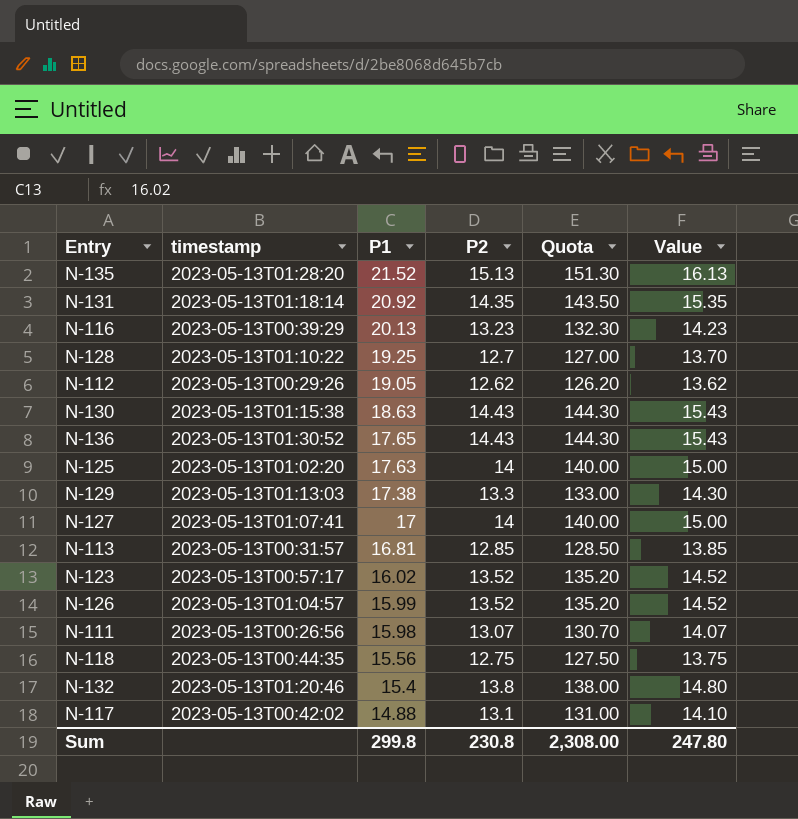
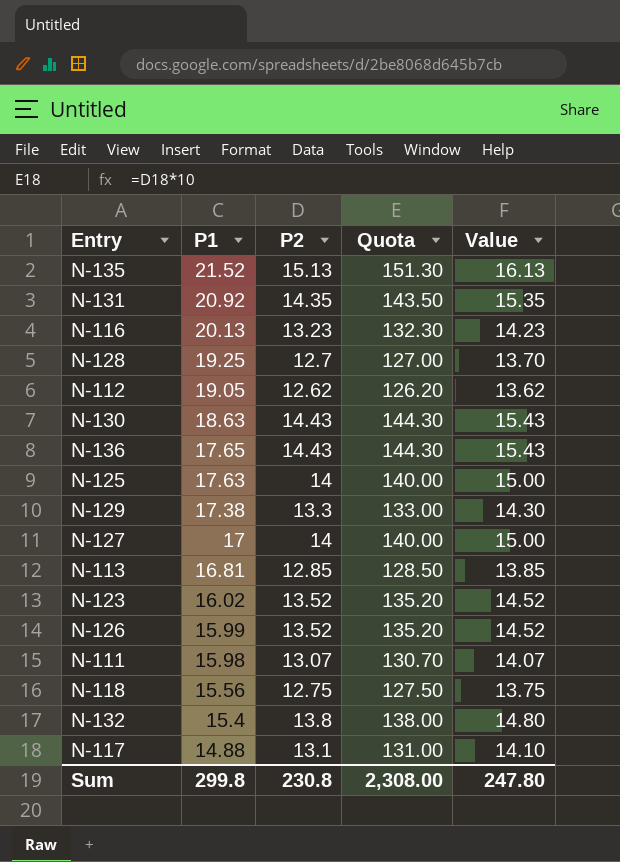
column timestamp | position: 2 -> none

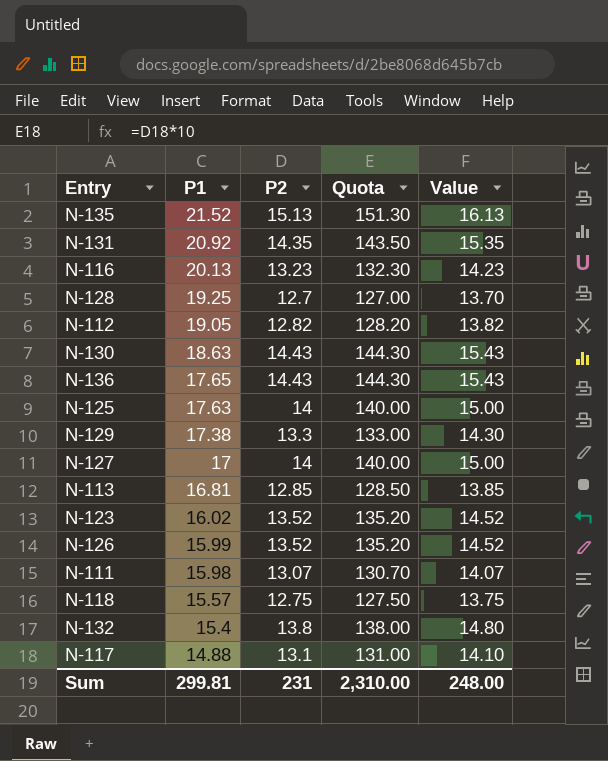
N-112 | P2: 12.62 -> 12.82
N-112 | Quota: 126.20 -> 128.20
N-112 | Value: 13.62 -> 13.82
N-118 | P1: 15.56 -> 15.57
Sum | P1: 299.8 -> 299.81
Sum | P2: 230.8 -> 231
Sum | Quota: 2,308.00 -> 2,310.00
Sum | Value: 247.80 -> 248.00

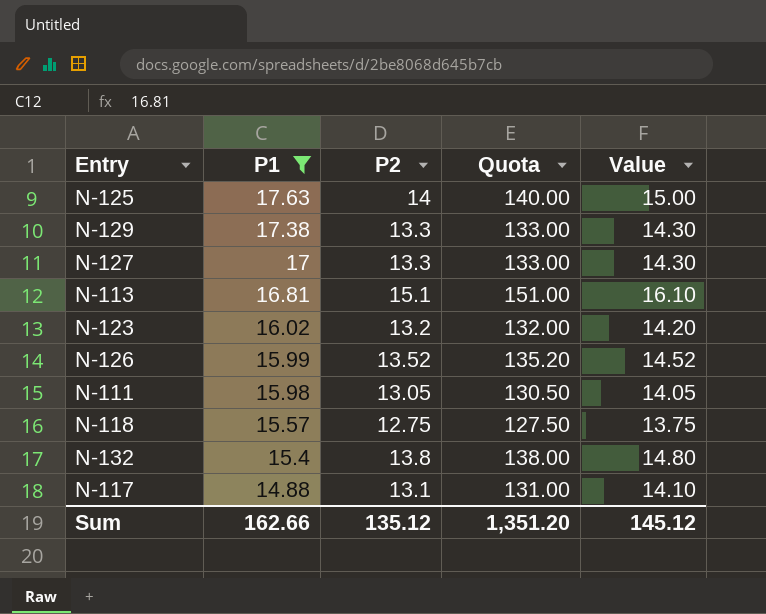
filter: none -> P1 <= 17.63
N-127 | P2: 14 -> 13.3
N-127 | Quota: 140.00 -> 133.00
N-127 | Value: 15.00 -> 14.30
N-113 | P2: 12.85 -> 15.1
N-113 | Quota: 128.50 -> 151.00
N-113 | Value: 13.85 -> 16.10
N-123 | P2: 13.52 -> 13.2
N-123 | Quota: 135.20 -> 132.00
N-123 | Value: 14.52 -> 14.20
N-111 | P2: 13.07 -> 13.05
N-111 | Quota: 130.70 -> 130.50
N-111 | Value: 14.07 -> 14.05
Sum | P1: 299.81 -> 162.66
Sum | P2: 231 -> 135.12
Sum | Quota: 2,310.00 -> 1,351.20
Sum | Value: 248.00 -> 145.12

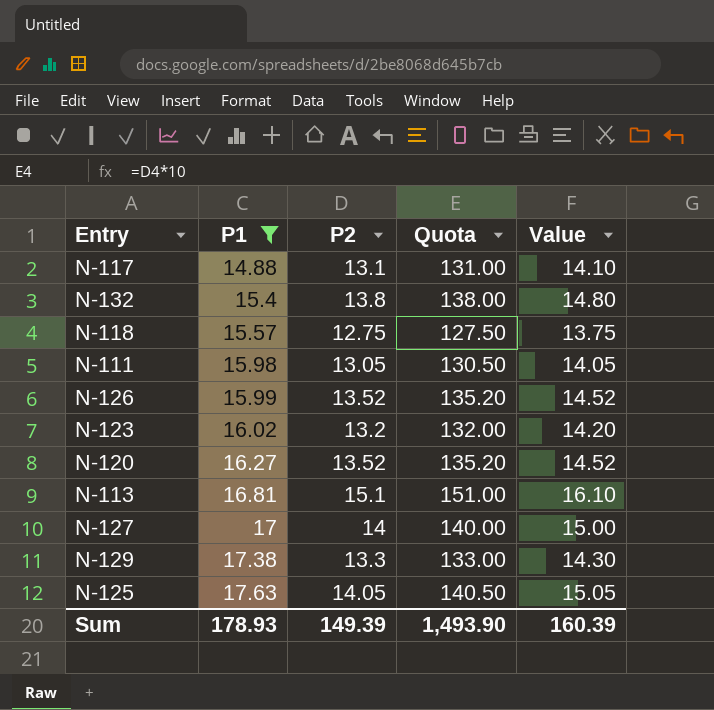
row order: P1 descending -> P1 ascending
row N-120: none -> 16.27 | 13.52 | 135.20 | 14.52
N-127 | P2: 13.3 -> 14
N-127 | Quota: 133.00 -> 140.00
N-127 | Value: 14.30 -> 15.00
N-125 | P2: 14 -> 14.05
N-125 | Quota: 140.00 -> 140.50
N-125 | Value: 15.00 -> 15.05
Sum | P1: 162.66 -> 178.93
Sum | P2: 135.12 -> 149.39
Sum | Quota: 1,351.20 -> 1,493.90
Sum | Value: 145.12 -> 160.39

